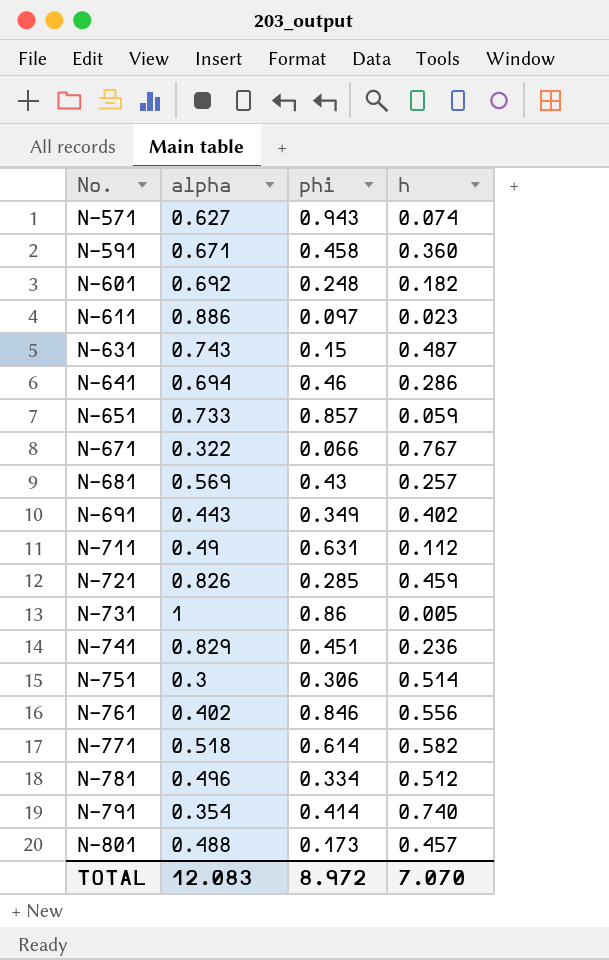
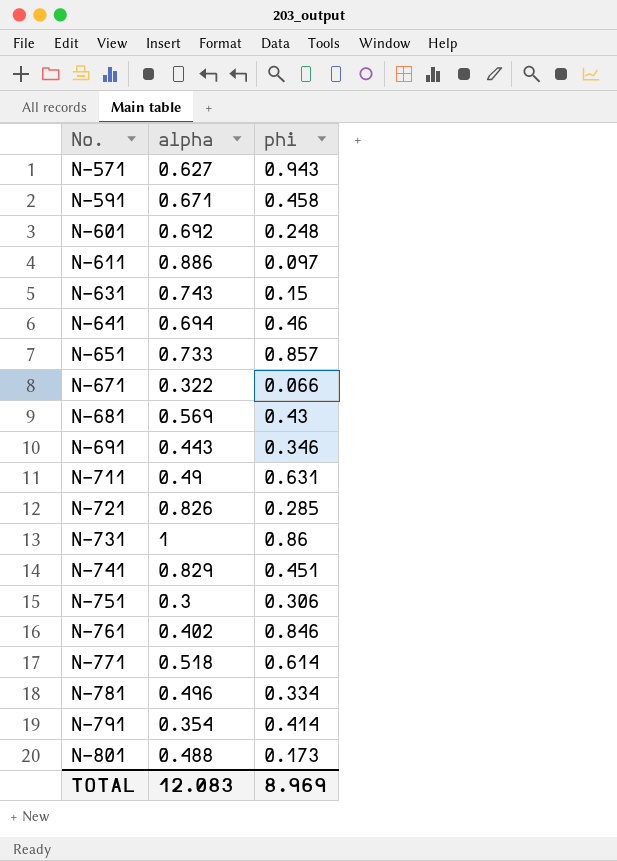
column h | position: 4 -> none
N-691 | phi: 0.349 -> 0.346
TOTAL | phi: 8.972 -> 8.969

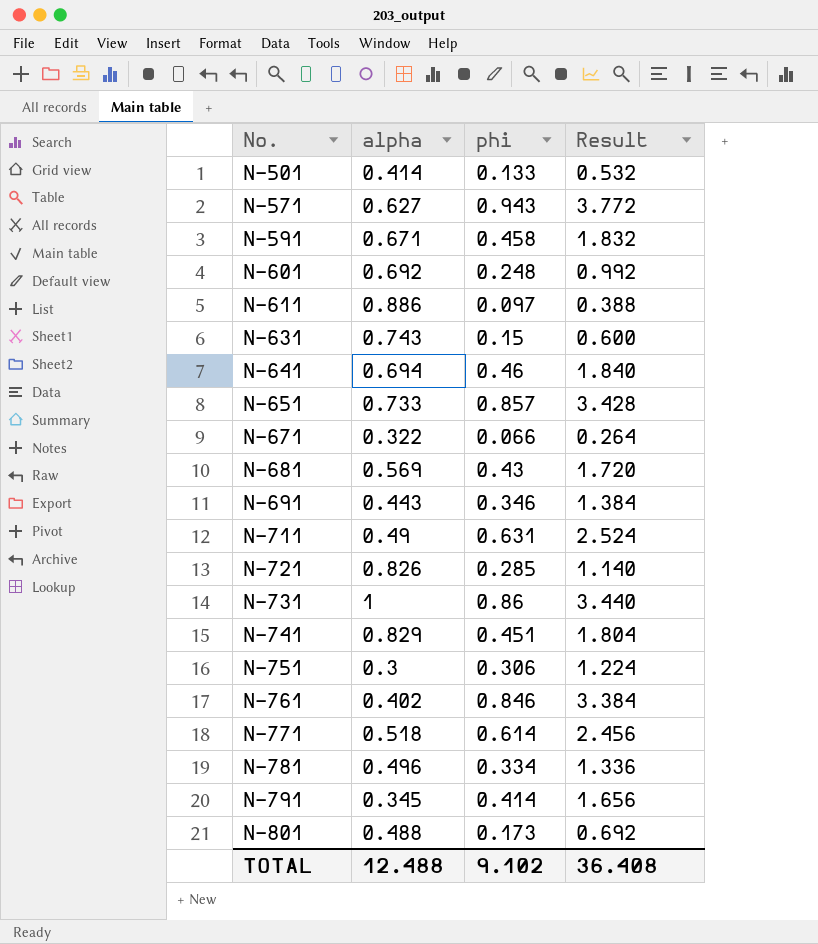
column Result | formula: none -> [phi] * 4
row N-501: none -> 0.414 | 0.133 | 0.532
N-791 | alpha: 0.354 -> 0.345
TOTAL | alpha: 12.083 -> 12.488
TOTAL | phi: 8.969 -> 9.102

